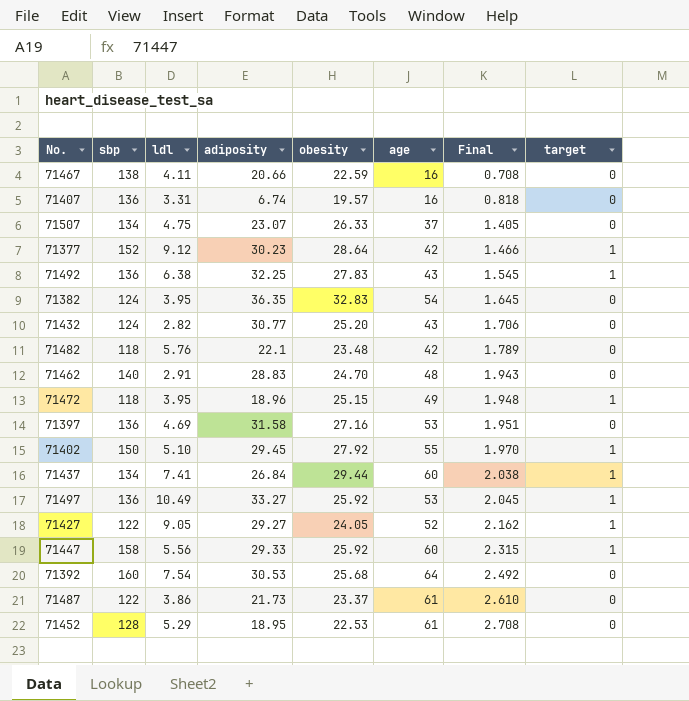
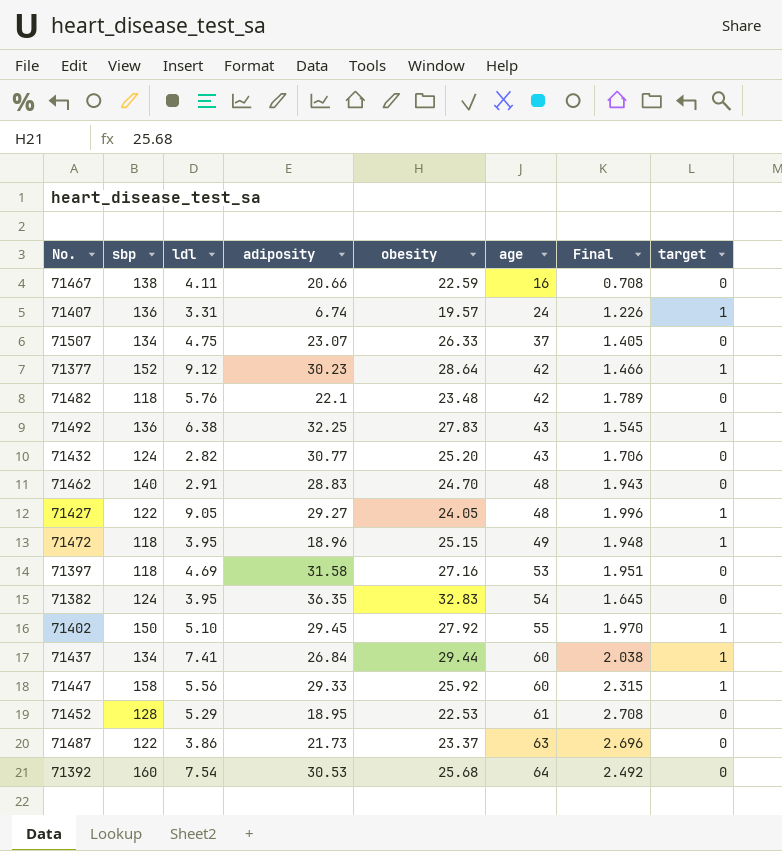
row order: Final ascending -> age ascending
row 71497: 136 | 10.49 | 33.27 | 25.92 | 53 | 2.045 | 1 -> none
71407 | age: 16 -> 24
71407 | Final: 0.818 -> 1.226
71407 | target: 0 -> 1
71427 | age: 52 -> 48
71427 | Final: 2.162 -> 1.996
71397 | sbp: 136 -> 118
71487 | age: 61 -> 63
71487 | Final: 2.610 -> 2.696

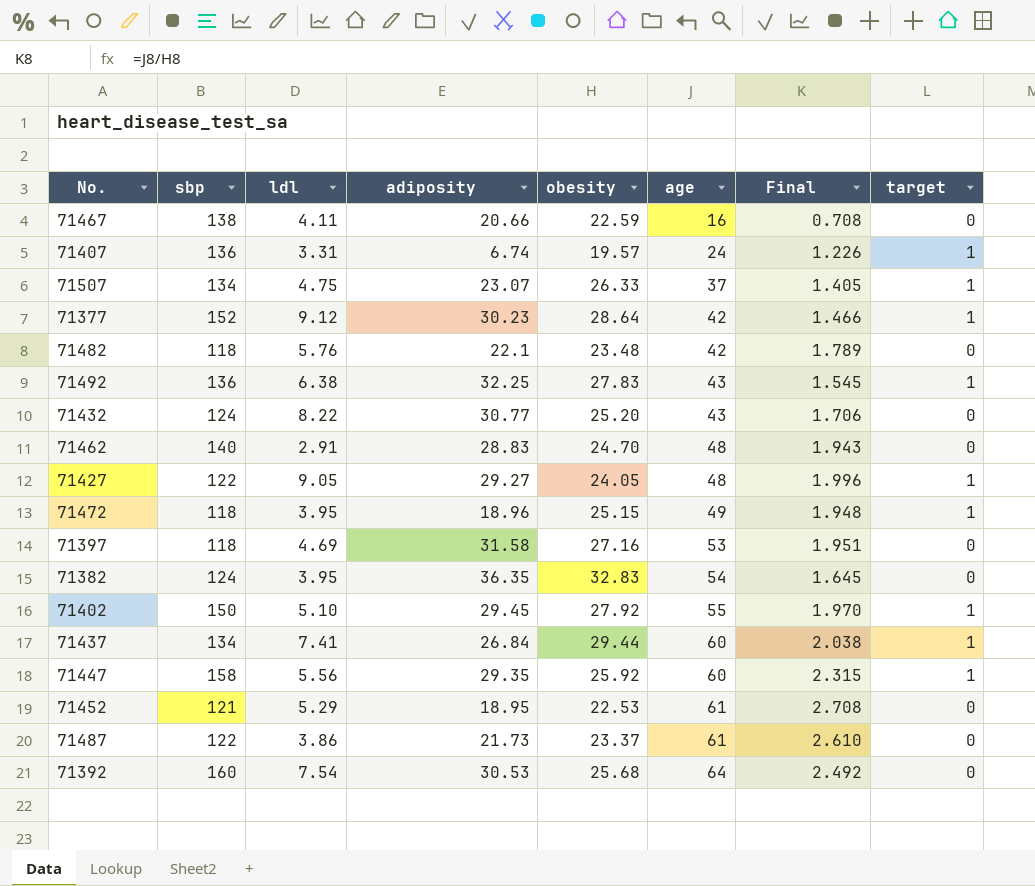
71507 | target: 0 -> 1
71432 | ldl: 2.82 -> 8.22
71447 | adiposity: 29.33 -> 29.35
71452 | sbp: 128 -> 121
71487 | age: 63 -> 61
71487 | Final: 2.696 -> 2.610

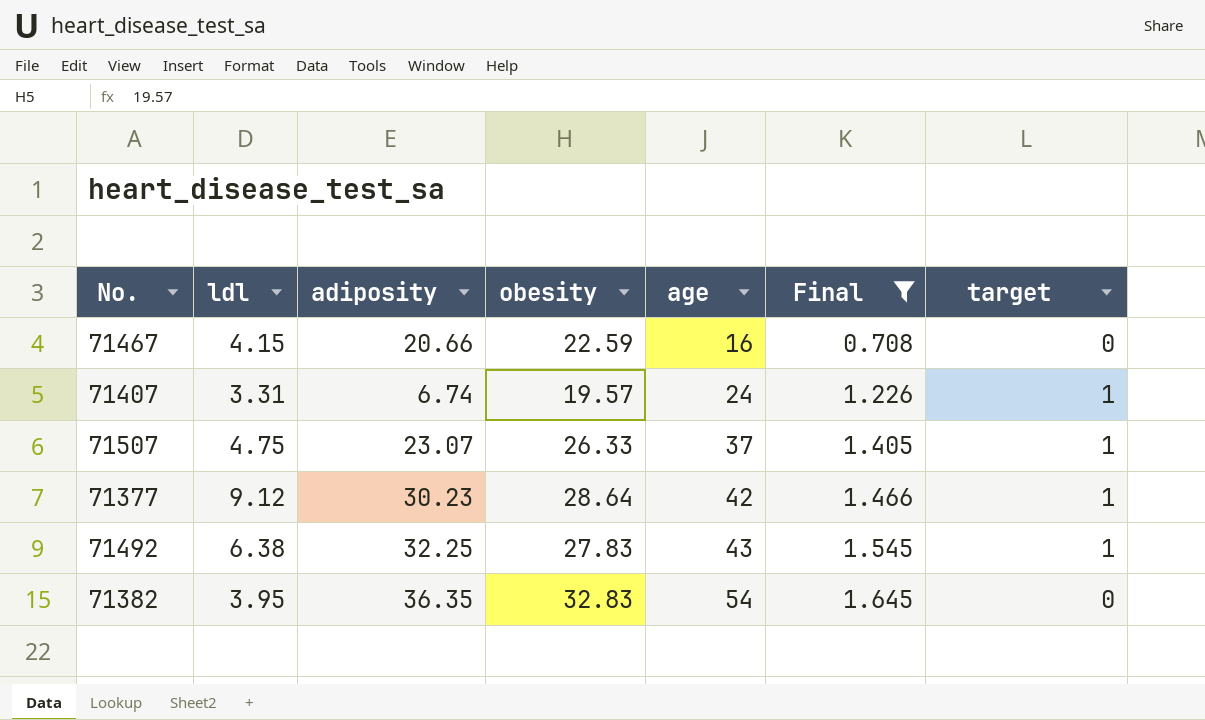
filter: none -> Final <= 1.645
column sbp | position: 2 -> none
71467 | ldl: 4.11 -> 4.15

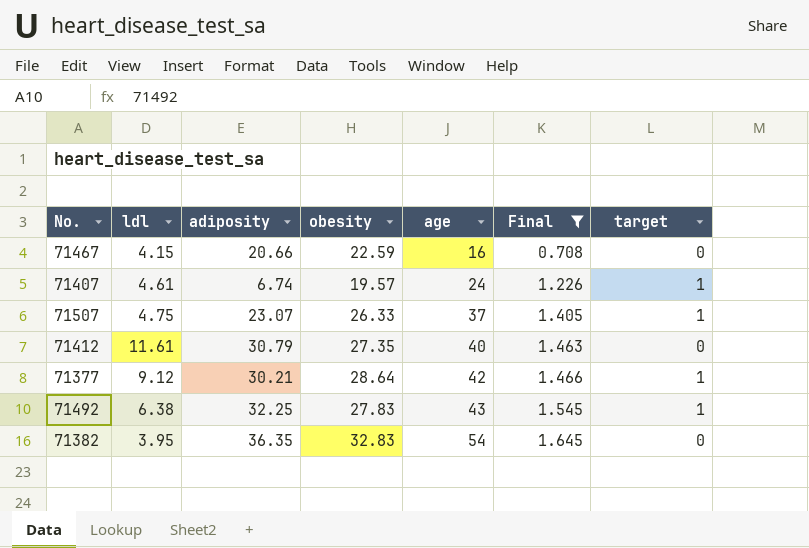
71407 | ldl: 3.31 -> 4.61
row 71412: none -> 11.61 | 30.79 | 27.35 | 40 | 1.463 | 0
71377 | adiposity: 30.23 -> 30.21

